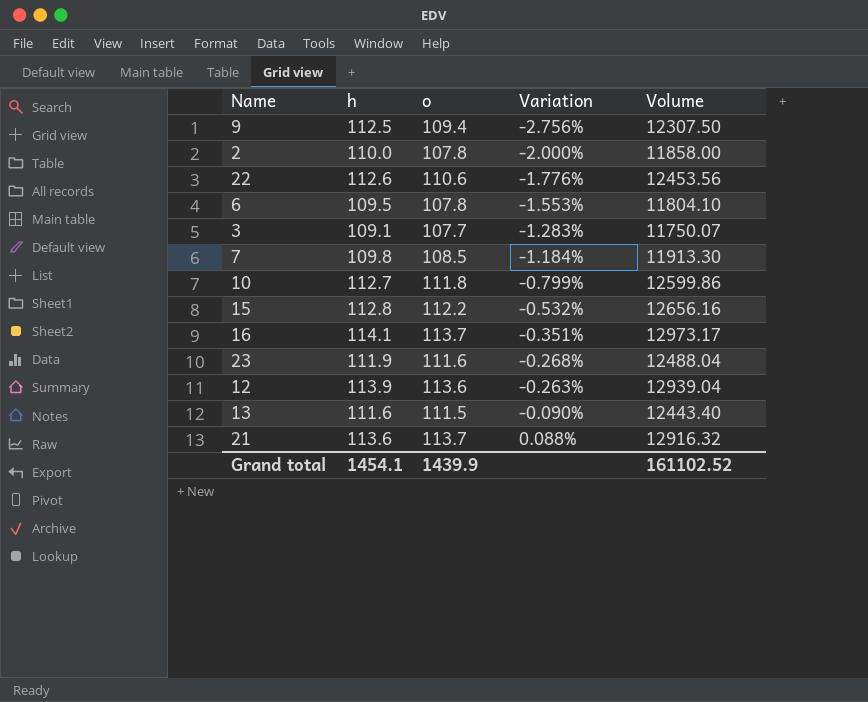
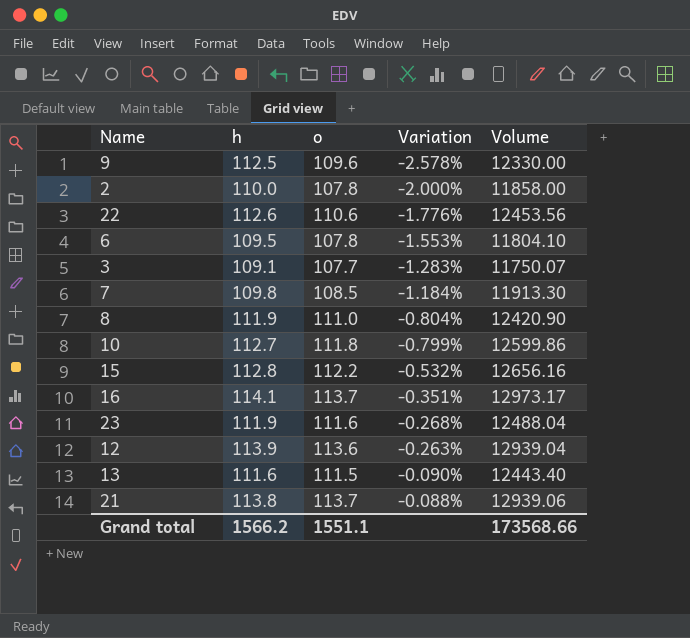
9 | o: 109.4 -> 109.6
9 | Variation: -2.756% -> -2.578%
9 | Volume: 12307.50 -> 12330.00
row 8: none -> 111.9 | 111.0 | -0.804% | 12420.90
21 | h: 113.6 -> 113.8
21 | Variation: 0.088% -> -0.088%
21 | Volume: 12916.32 -> 12939.06
Grand total | h: 1454.1 -> 1566.2
Grand total | o: 1439.9 -> 1551.1
Grand total | Volume: 161102.52 -> 173568.66

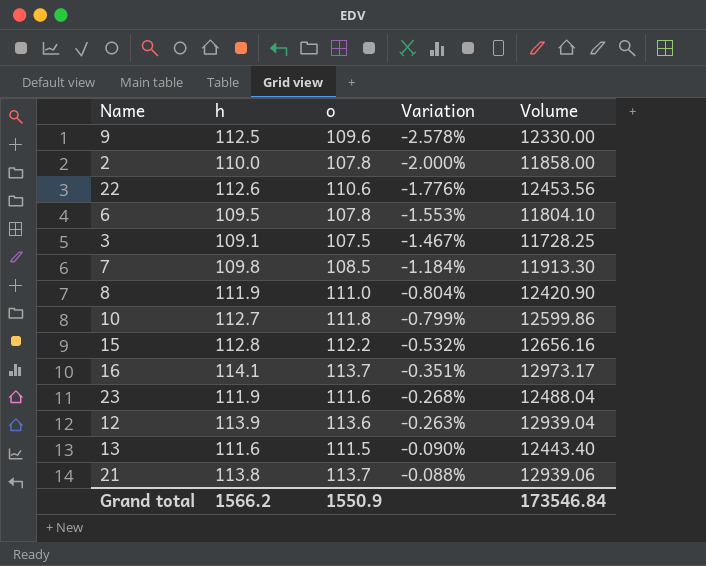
3 | o: 107.7 -> 107.5
3 | Variation: -1.283% -> -1.467%
3 | Volume: 11750.07 -> 11728.25
Grand total | o: 1551.1 -> 1550.9
Grand total | Volume: 173568.66 -> 173546.84

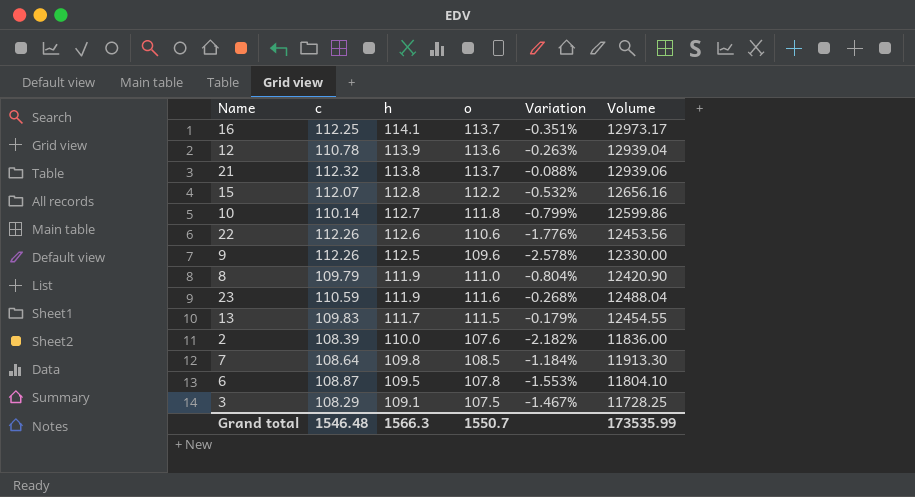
row order: Variation ascending -> h descending
column c | position: none -> 2
13 | h: 111.6 -> 111.7
13 | Variation: -0.090% -> -0.179%
13 | Volume: 12443.40 -> 12454.55
2 | o: 107.8 -> 107.6
2 | Variation: -2.000% -> -2.182%
2 | Volume: 11858.00 -> 11836.00
Grand total | h: 1566.2 -> 1566.3
Grand total | o: 1550.9 -> 1550.7
Grand total | Volume: 173546.84 -> 173535.99

